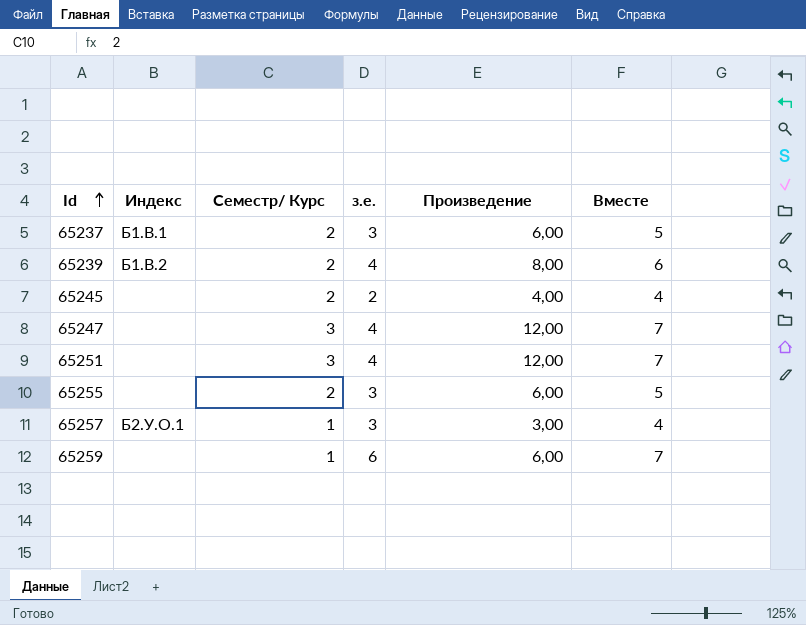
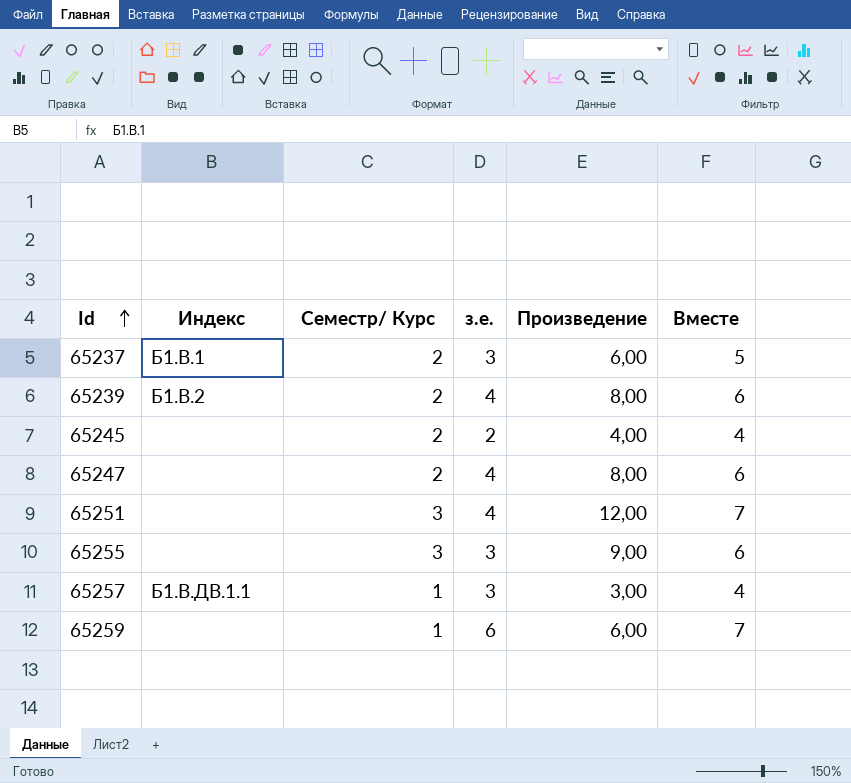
65247 | Семестр/ Курс: 3 -> 2
65247 | Произведение: 12,00 -> 8,00
65247 | Вместе: 7 -> 6
65255 | Семестр/ Курс: 2 -> 3
65255 | Произведение: 6,00 -> 9,00
65255 | Вместе: 5 -> 6
65257 | Индекс: Б2.У.О.1 -> Б1.В.ДВ.1.1

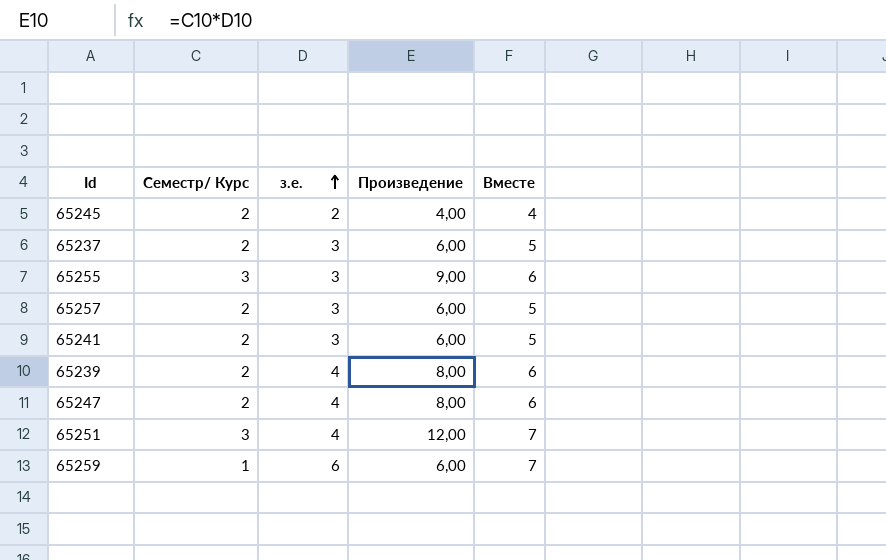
row order: Id ascending -> з.е. ascending
column Индекс | position: 2 -> none
65257 | Семестр/ Курс: 1 -> 2
65257 | Произведение: 3,00 -> 6,00
65257 | Вместе: 4 -> 5
row 65241: none -> 2 | 3 | 6,00 | 5

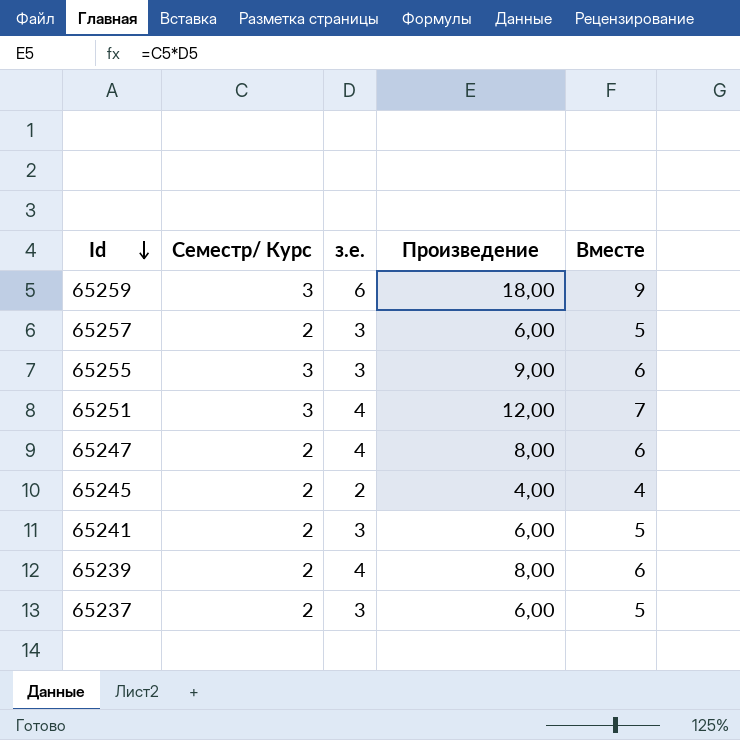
row order: з.е. ascending -> Id descending
65259 | Семестр/ Курс: 1 -> 3
65259 | Произведение: 6,00 -> 18,00
65259 | Вместе: 7 -> 9

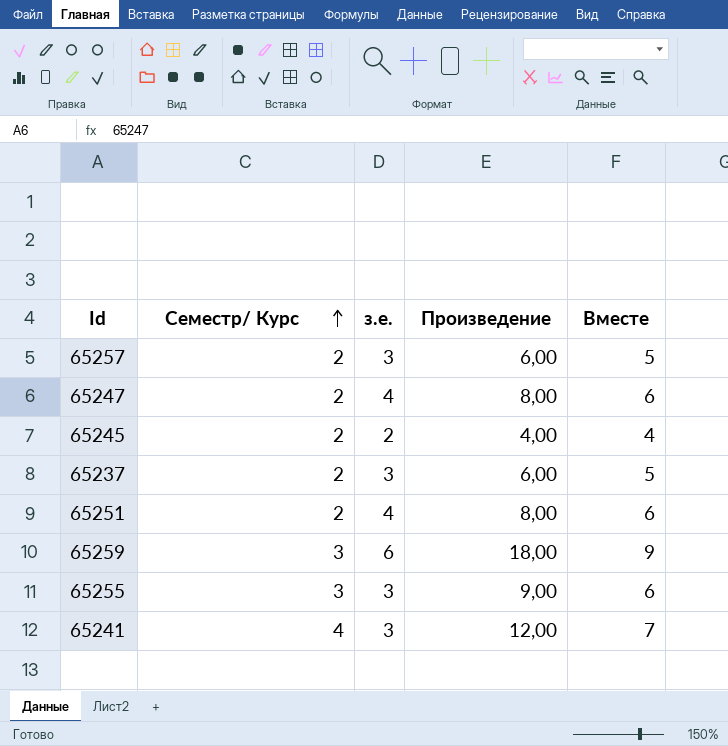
row order: Id descending -> Семестр/ Курс ascending
row 65239: 2 | 4 | 8,00 | 6 -> none
65251 | Семестр/ Курс: 3 -> 2
65251 | Произведение: 12,00 -> 8,00
65251 | Вместе: 7 -> 6
65241 | Семестр/ Курс: 2 -> 4
65241 | Произведение: 6,00 -> 12,00
65241 | Вместе: 5 -> 7

